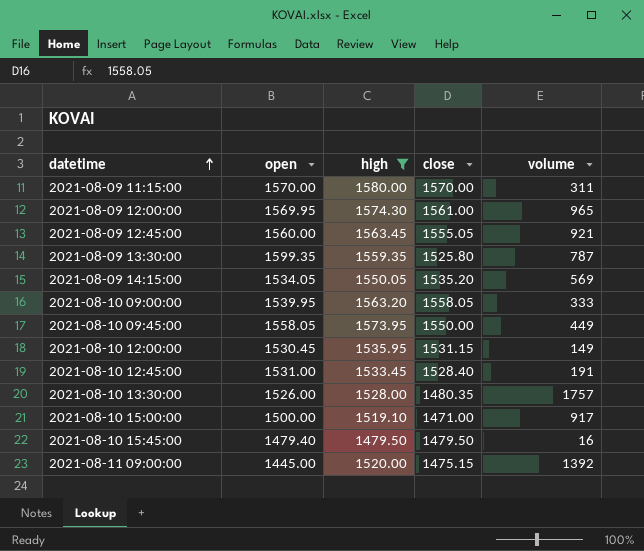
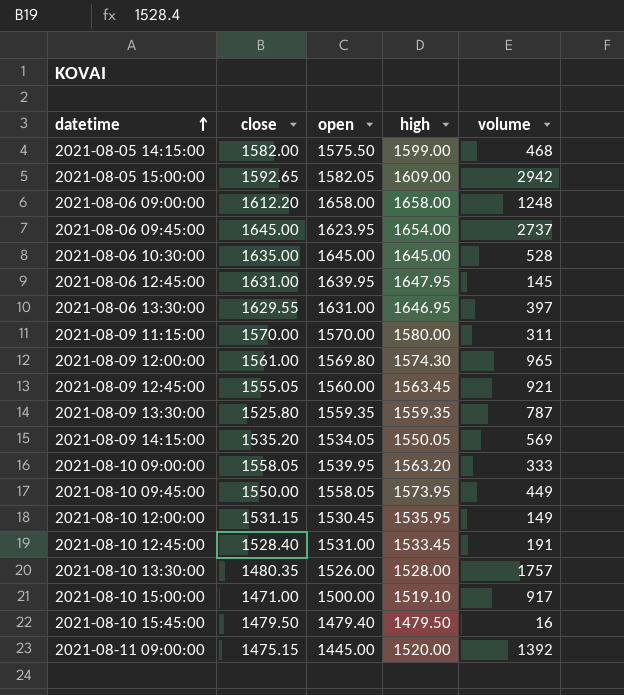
filter: high <= 1580.00 -> none
column close | position: 4 -> 2
2021-08-09 12:00:00 | open: 1569.95 -> 1569.80
2021-08-09 13:30:00 | open: 1599.35 -> 1559.35

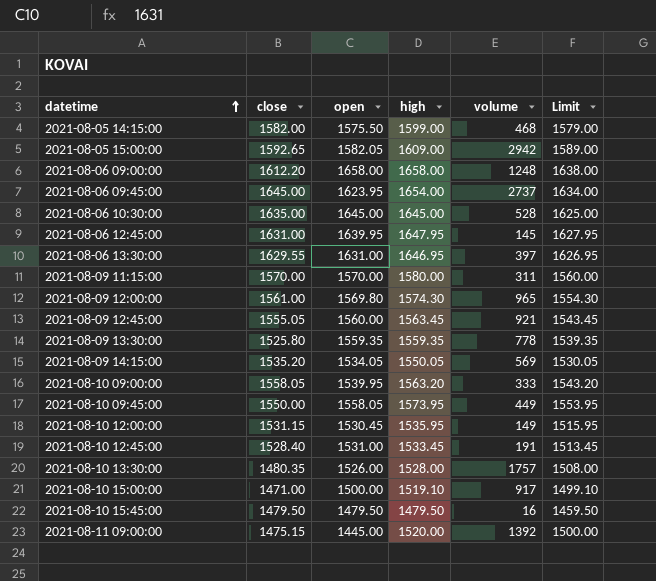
column Limit | formula: none -> [high] - 20
2021-08-09 13:30:00 | volume: 787 -> 778
2021-08-10 15:45:00 | open: 1479.40 -> 1479.50

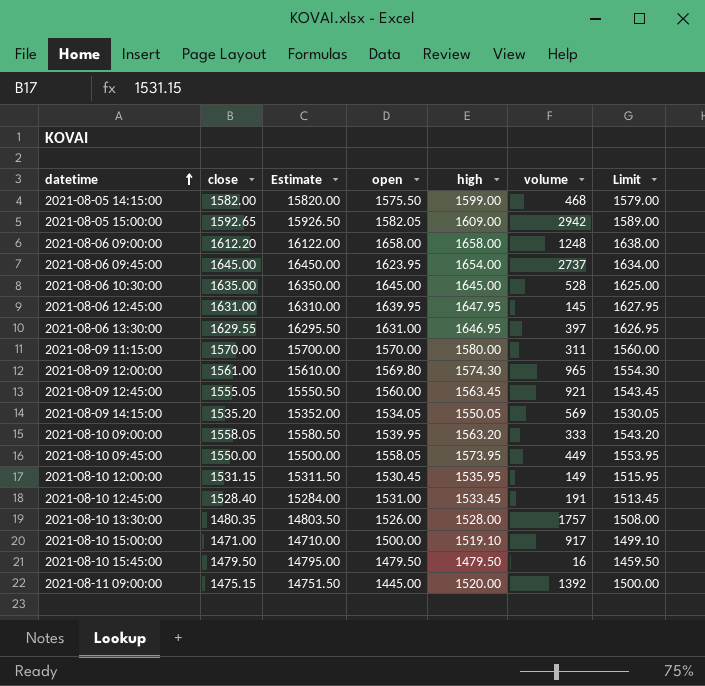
column Estimate | formula: none -> [close] * 10
row 2021-08-09 13:30:00: 1525.80 | 1559.35 | 1559.35 | 778 | 1539.35 -> none

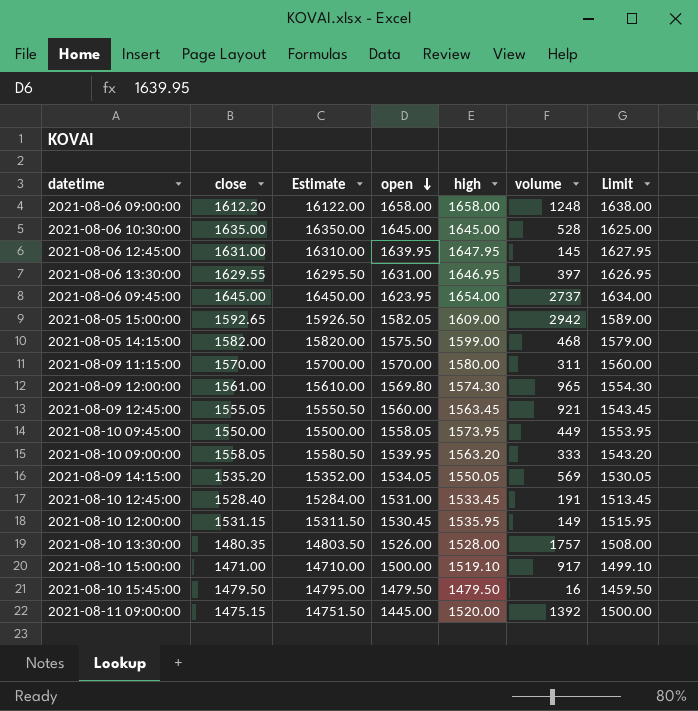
row order: datetime ascending -> open descending

